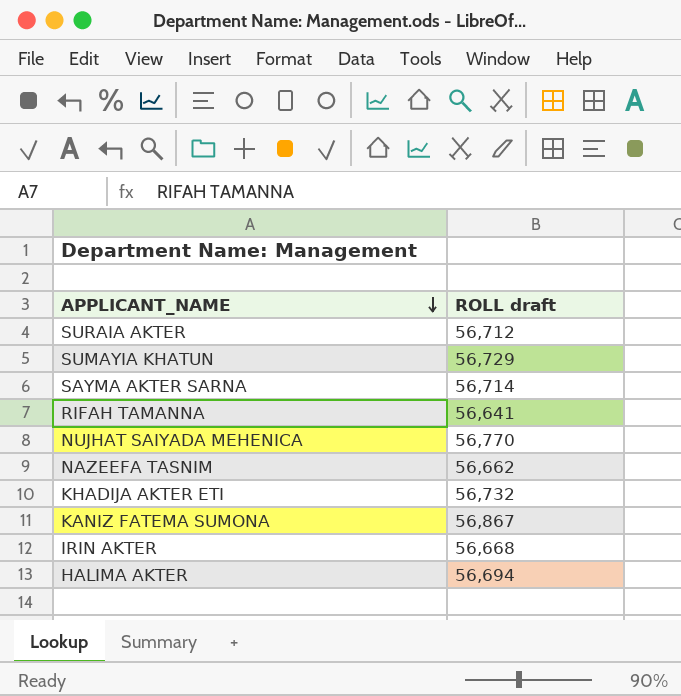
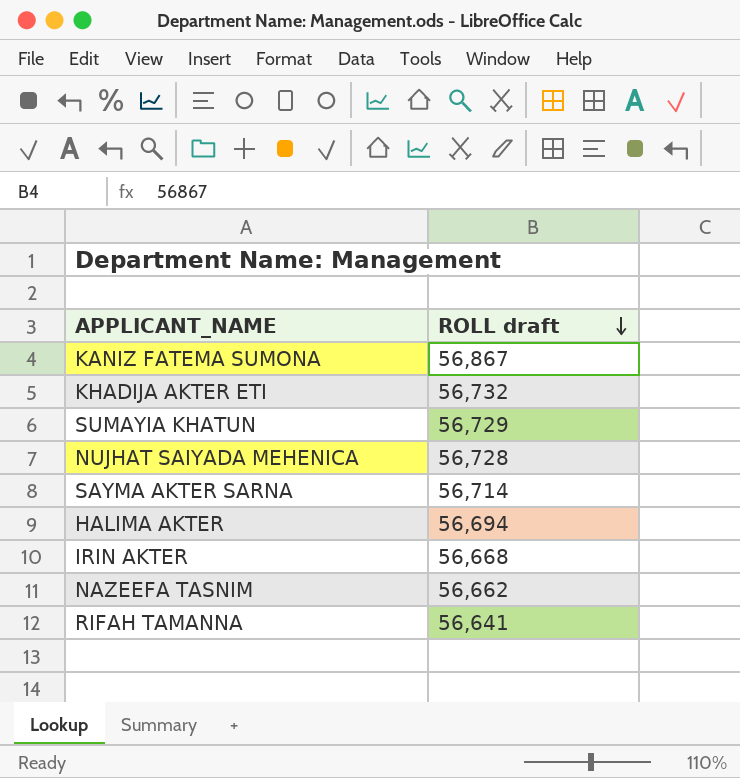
row order: APPLICANT_NAME descending -> ROLL draft descending
row SURAIA AKTER: 56,712 -> none
NUJHAT SAIYADA MEHENICA | ROLL draft: 56,770 -> 56,728

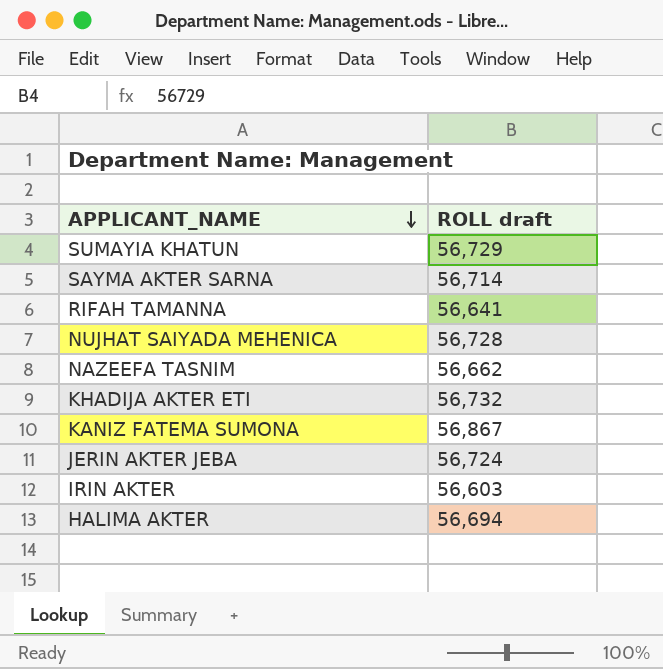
row order: ROLL draft descending -> APPLICANT_NAME descending
row JERIN AKTER JEBA: none -> 56,724
IRIN AKTER | ROLL draft: 56,668 -> 56,603

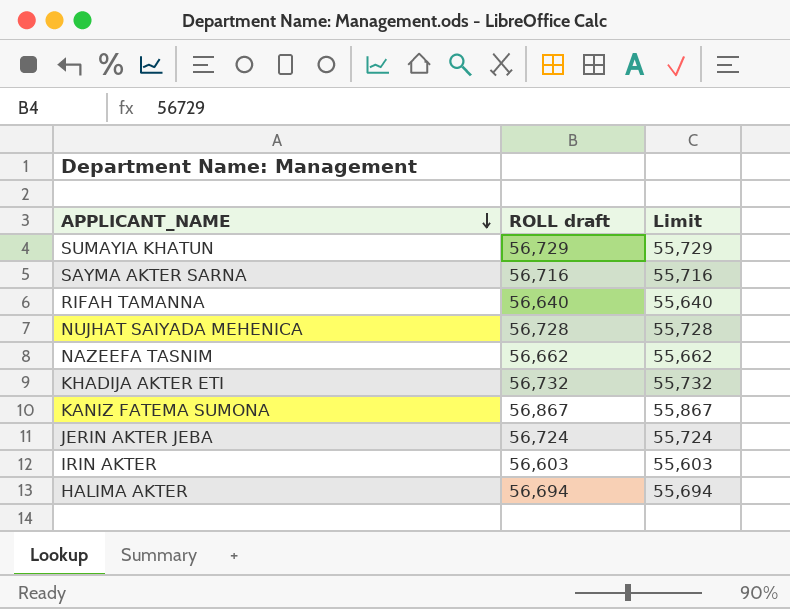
column Limit | formula: none -> [ROLL draft] - 1000
SAYMA AKTER SARNA | ROLL draft: 56,714 -> 56,716
RIFAH TAMANNA | ROLL draft: 56,641 -> 56,640

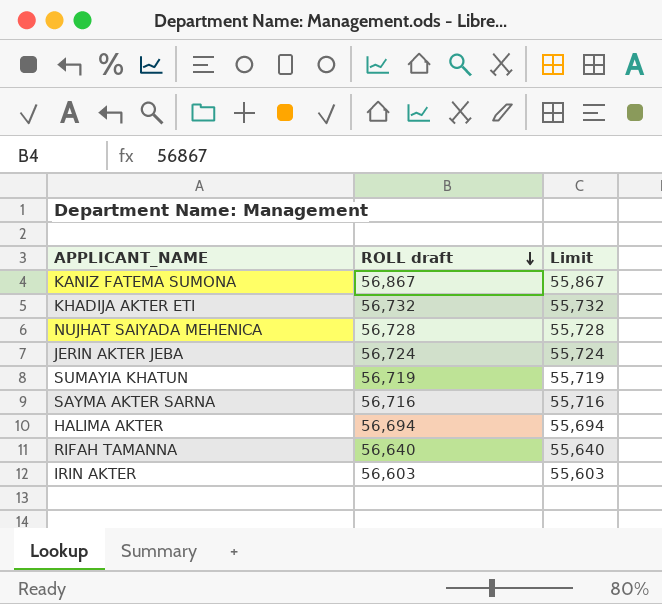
row order: APPLICANT_NAME descending -> ROLL draft descending
row NAZEEFA TASNIM: 56,662 | 55,662 -> none
SUMAYIA KHATUN | ROLL draft: 56,729 -> 56,719
SUMAYIA KHATUN | Limit: 55,729 -> 55,719

